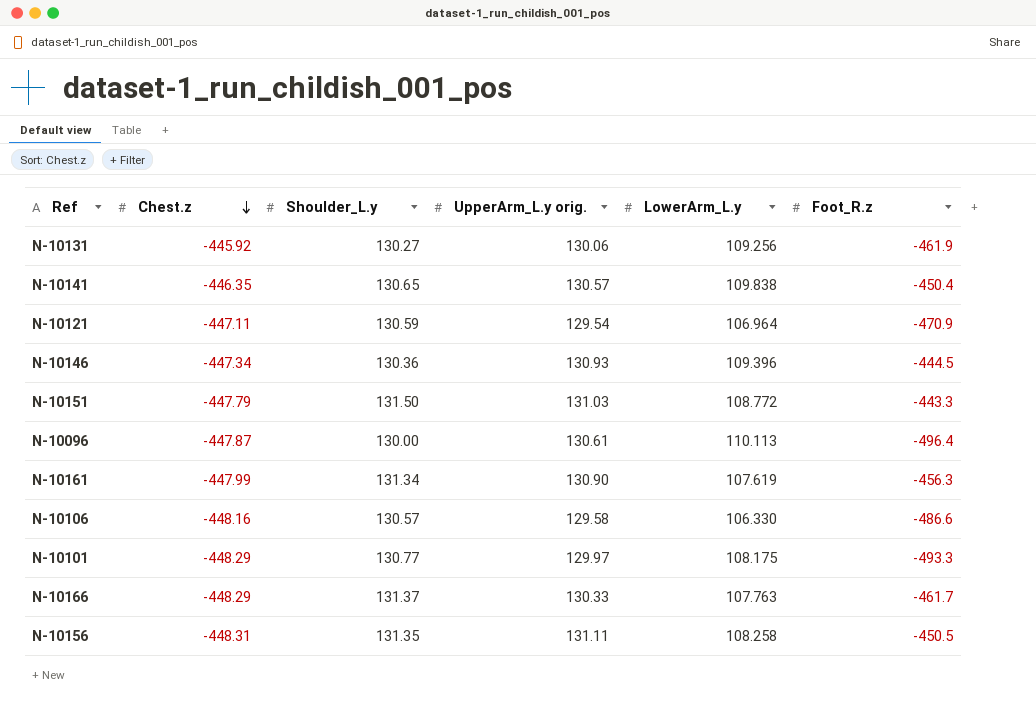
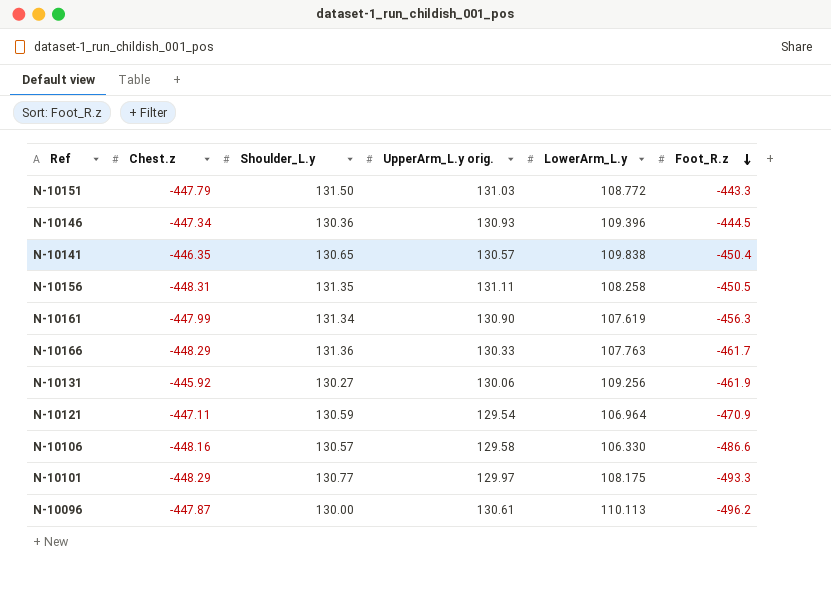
row order: Chest.z descending -> Foot_R.z descending
N-10166 | Shoulder_L.y: 131.37 -> 131.36
N-10096 | Foot_R.z: -496.4 -> -496.2

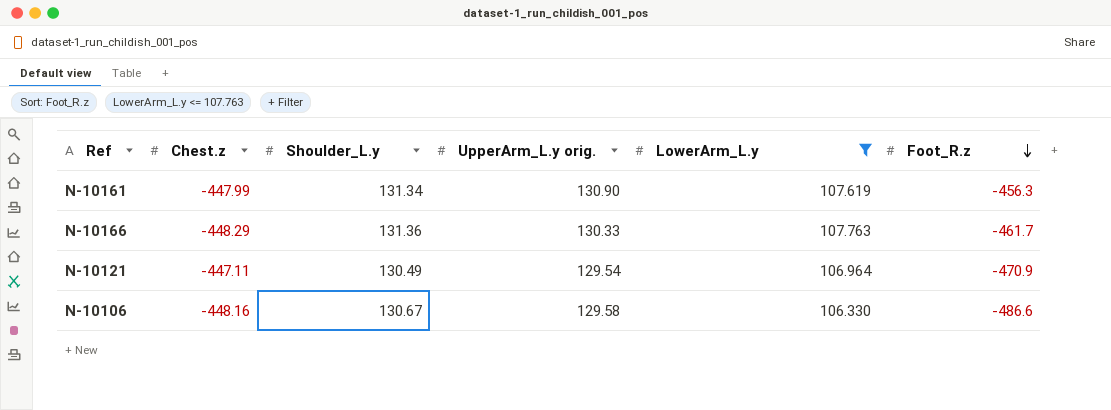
filter: none -> LowerArm_L.y <= 107.763
N-10121 | Shoulder_L.y: 130.59 -> 130.49
N-10106 | Shoulder_L.y: 130.57 -> 130.67

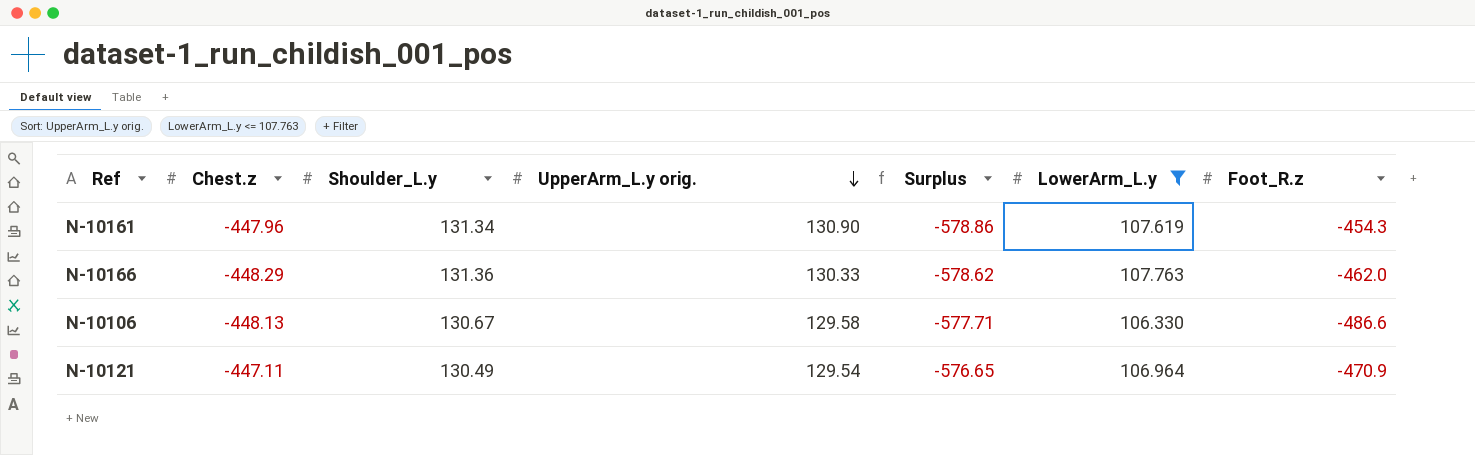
row order: Foot_R.z descending -> UpperArm_L.y orig. descending
column Surplus | formula: none -> [Chest.z] - [UpperArm_L.y orig.]
N-10161 | Chest.z: -447.99 -> -447.96
N-10161 | Foot_R.z: -456.3 -> -454.3
N-10166 | Foot_R.z: -461.7 -> -462.0
N-10106 | Chest.z: -448.16 -> -448.13

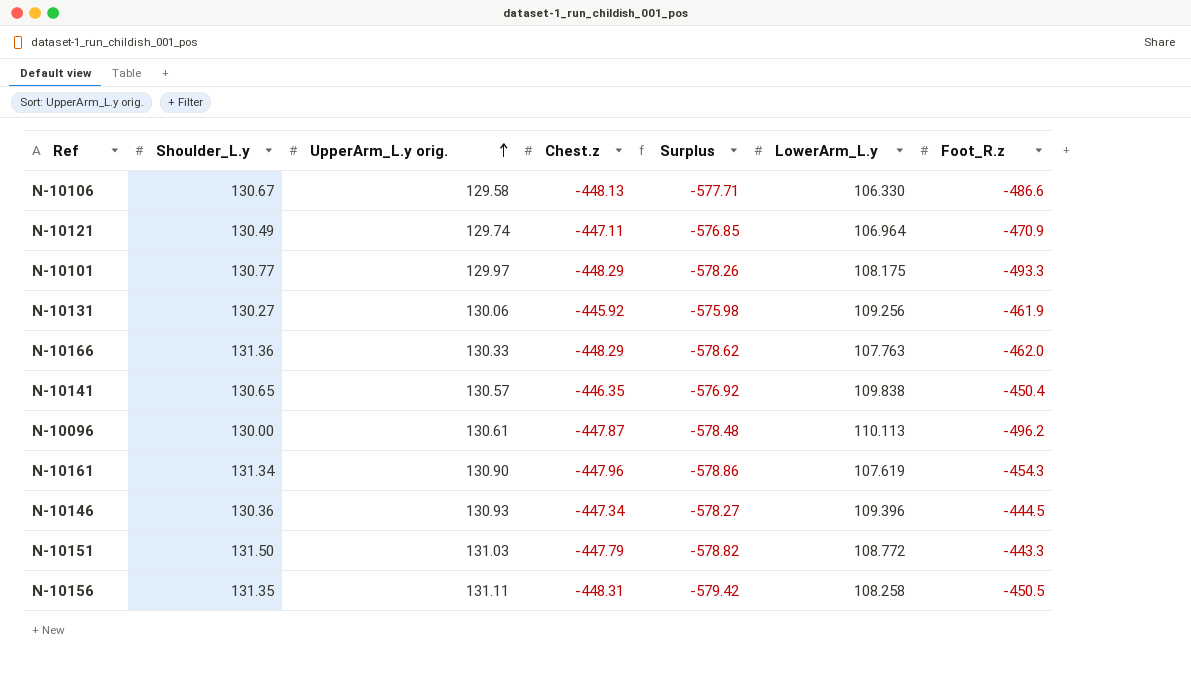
filter: LowerArm_L.y <= 107.763 -> none
row order: UpperArm_L.y orig. descending -> UpperArm_L.y orig. ascending
column Chest.z | position: 2 -> 4
N-10121 | UpperArm_L.y orig.: 129.54 -> 129.74
N-10121 | Surplus: -576.65 -> -576.85

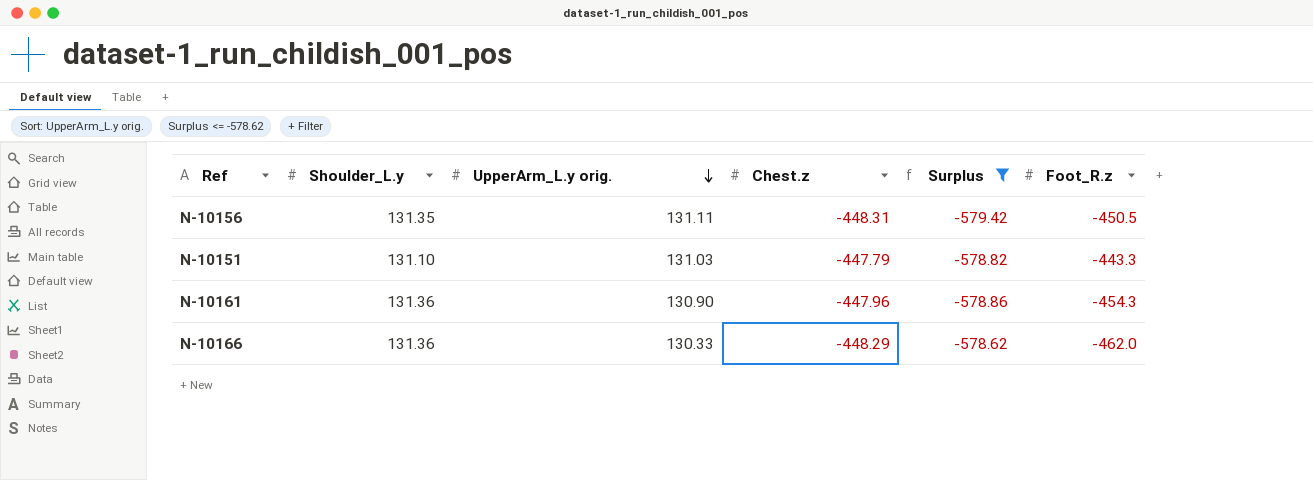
filter: none -> Surplus <= -578.62
row order: UpperArm_L.y orig. ascending -> UpperArm_L.y orig. descending
column LowerArm_L.y | position: 6 -> none
N-10151 | Shoulder_L.y: 131.50 -> 131.10
N-10161 | Shoulder_L.y: 131.34 -> 131.36

